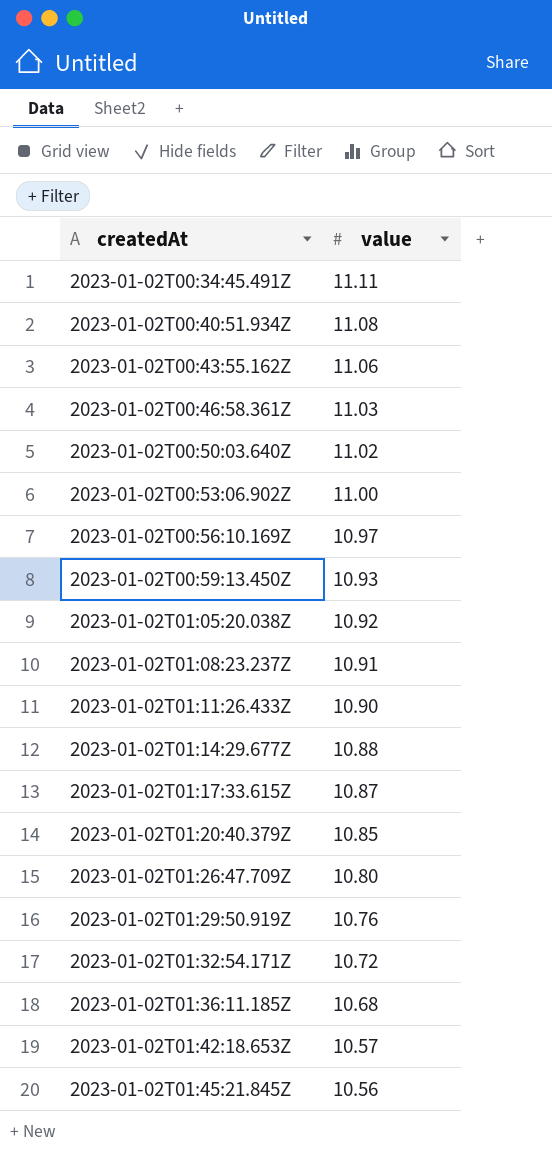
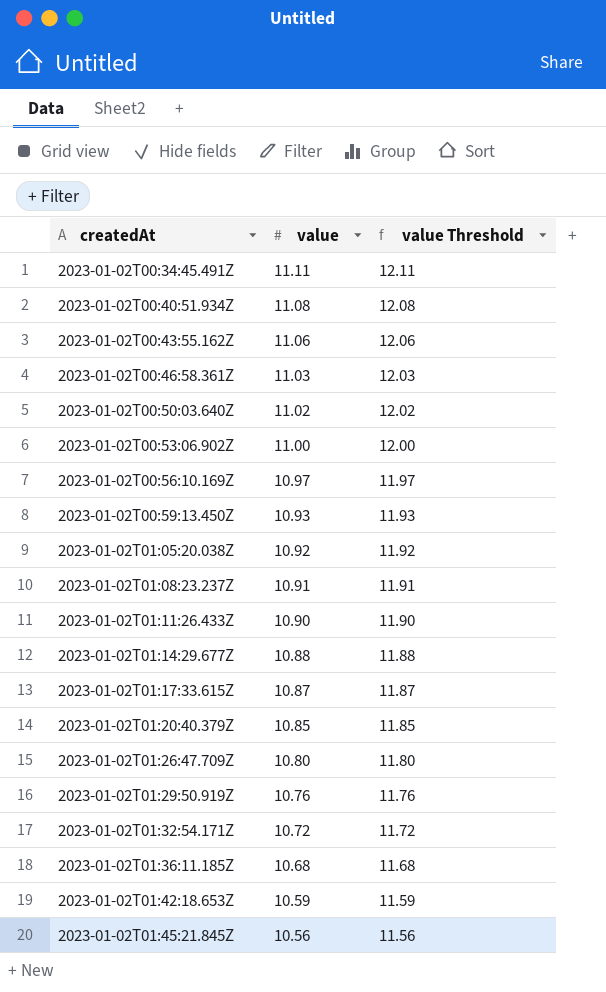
column value Threshold | formula: none -> [value] + 1
2023-01-02T01:42:18.653Z | value: 10.57 -> 10.59

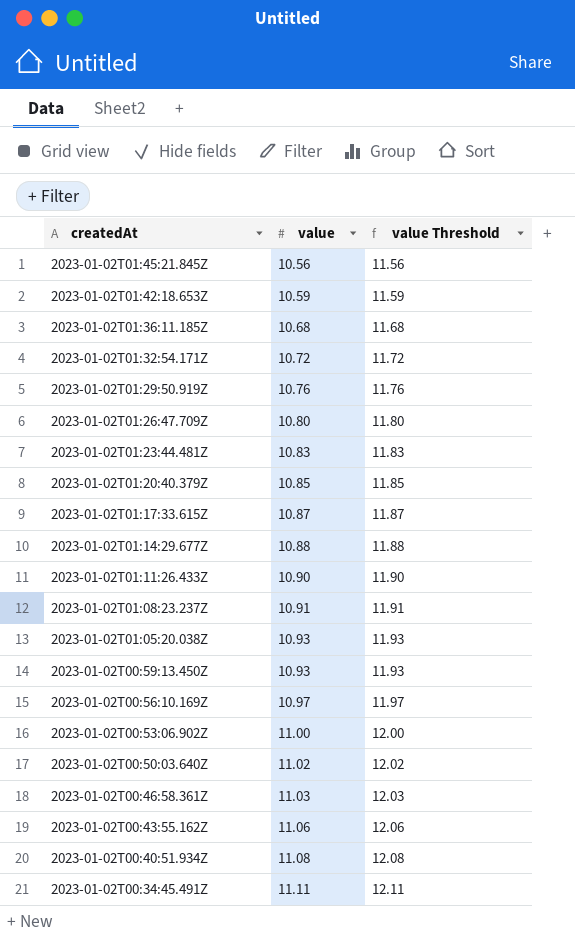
row order: createdAt ascending -> createdAt descending
row 2023-01-02T01:23:44.481Z: none -> 10.83 | 11.83
2023-01-02T01:05:20.038Z | value: 10.92 -> 10.93
2023-01-02T01:05:20.038Z | value Threshold: 11.92 -> 11.93

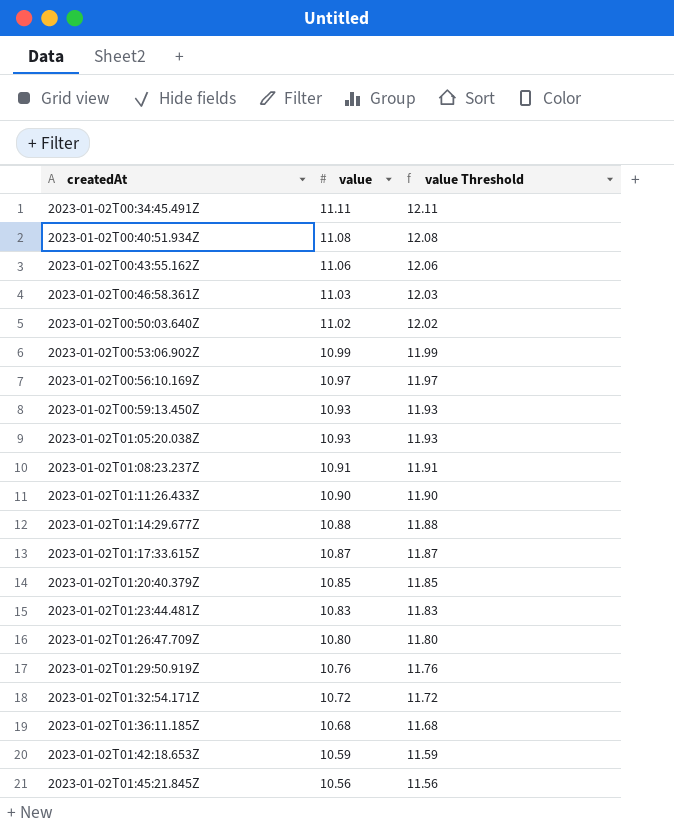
row order: createdAt descending -> createdAt ascending
2023-01-02T00:53:06.902Z | value: 11.00 -> 10.99
2023-01-02T00:53:06.902Z | value Threshold: 12.00 -> 11.99

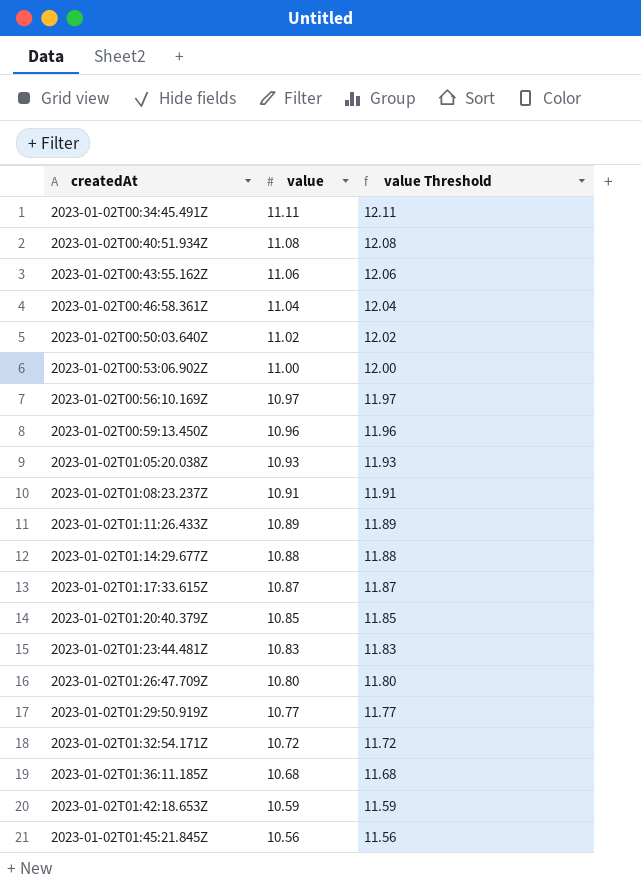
2023-01-02T00:46:58.361Z | value: 11.03 -> 11.04
2023-01-02T00:46:58.361Z | value Threshold: 12.03 -> 12.04
2023-01-02T00:53:06.902Z | value: 10.99 -> 11.00
2023-01-02T00:53:06.902Z | value Threshold: 11.99 -> 12.00
2023-01-02T00:59:13.450Z | value: 10.93 -> 10.96
2023-01-02T00:59:13.450Z | value Threshold: 11.93 -> 11.96
2023-01-02T01:11:26.433Z | value: 10.90 -> 10.89
2023-01-02T01:11:26.433Z | value Threshold: 11.90 -> 11.89
2023-01-02T01:29:50.919Z | value: 10.76 -> 10.77
2023-01-02T01:29:50.919Z | value Threshold: 11.76 -> 11.77

